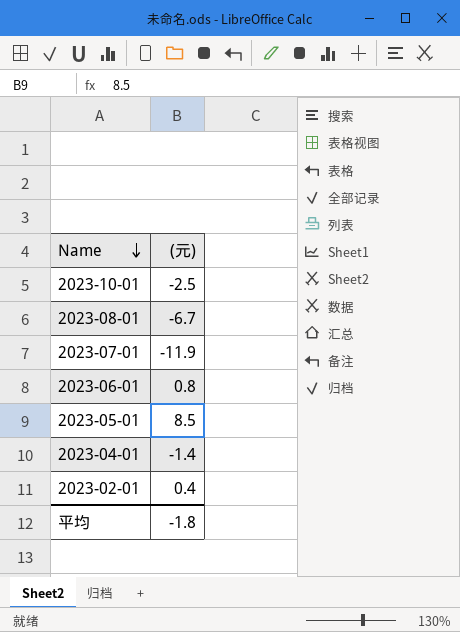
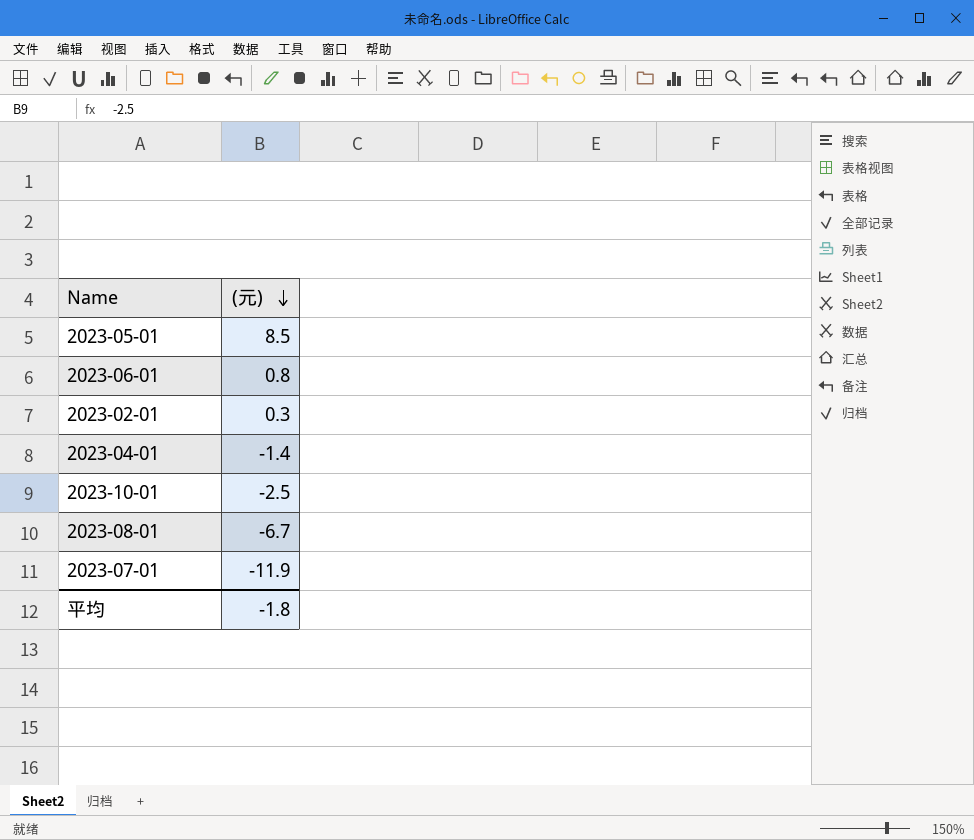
row order: Name descending -> (元) descending
2023-02-01 | (元): 0.4 -> 0.3

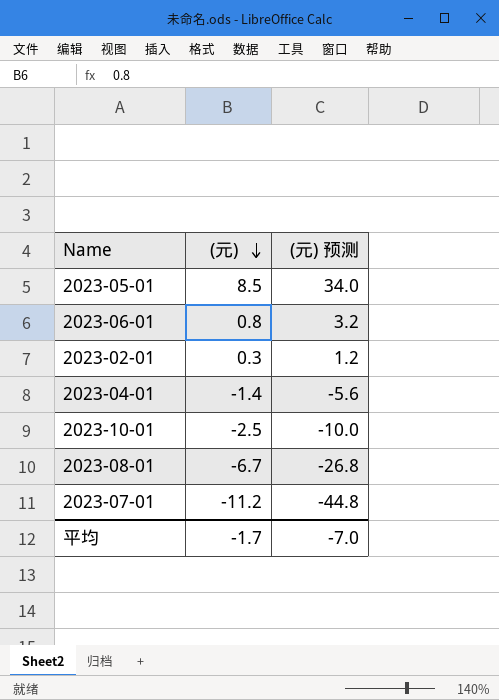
column (元) 预测 | formula: none -> [(元)] * 4
2023-07-01 | (元): -11.9 -> -11.2
平均 | (元): -1.8 -> -1.7

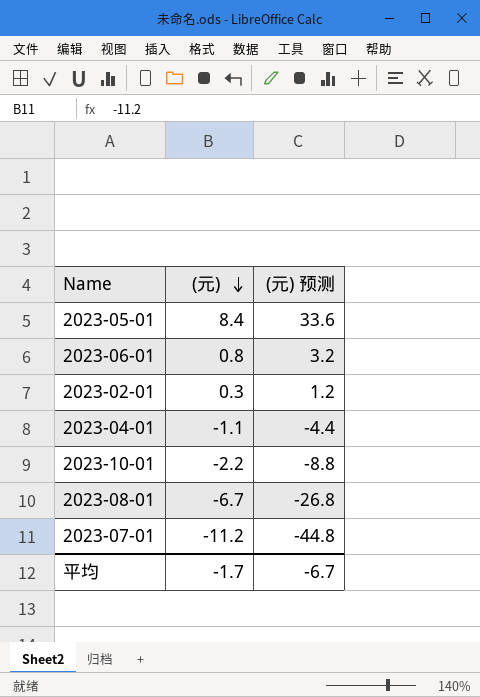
2023-05-01 | (元): 8.5 -> 8.4
2023-05-01 | (元) 预测: 34.0 -> 33.6
2023-04-01 | (元): -1.4 -> -1.1
2023-04-01 | (元) 预测: -5.6 -> -4.4
2023-10-01 | (元): -2.5 -> -2.2
2023-10-01 | (元) 预测: -10.0 -> -8.8
平均 | (元) 预测: -7.0 -> -6.7

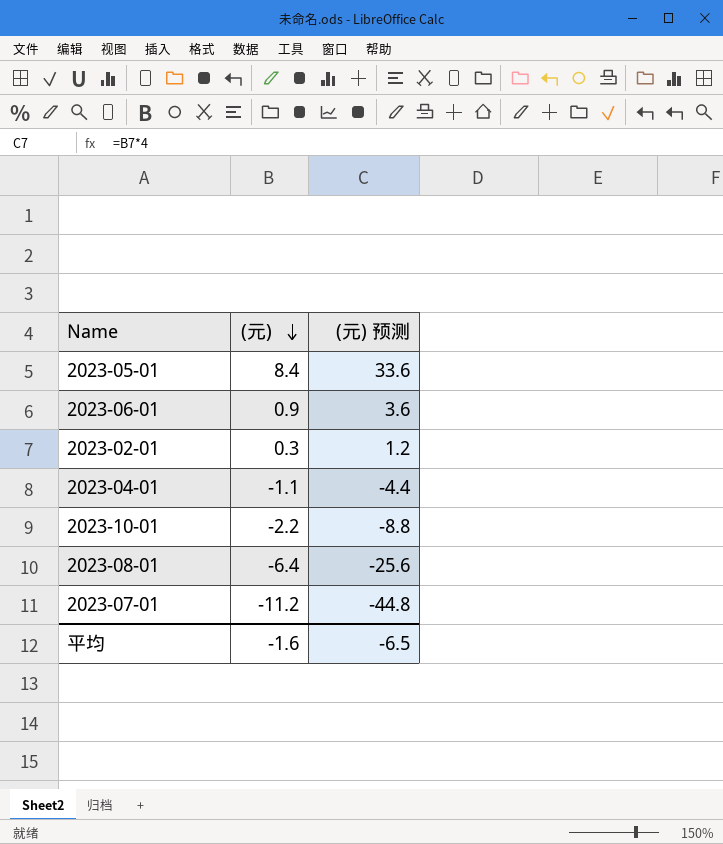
2023-06-01 | (元): 0.8 -> 0.9
2023-06-01 | (元) 预测: 3.2 -> 3.6
2023-08-01 | (元): -6.7 -> -6.4
2023-08-01 | (元) 预测: -26.8 -> -25.6
平均 | (元): -1.7 -> -1.6
平均 | (元) 预测: -6.7 -> -6.5

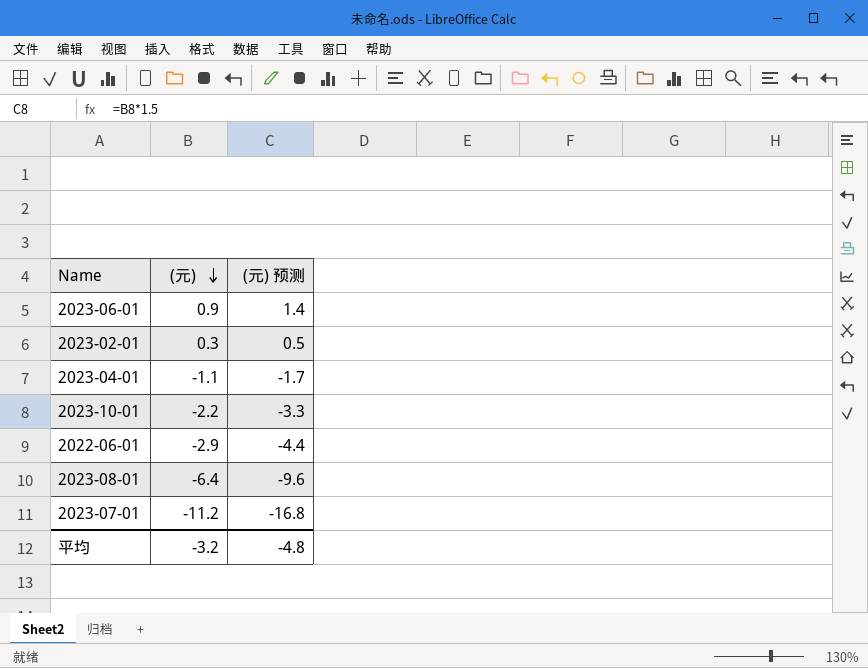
column (元) 预测 | formula: [(元)] * 4 -> [(元)] * 1.5
row 2023-05-01: 8.4 | 33.6 -> none
row 2022-06-01: none -> -2.9 | -4.4
平均 | (元): -1.6 -> -3.2
平均 | (元) 预测: -6.5 -> -4.8

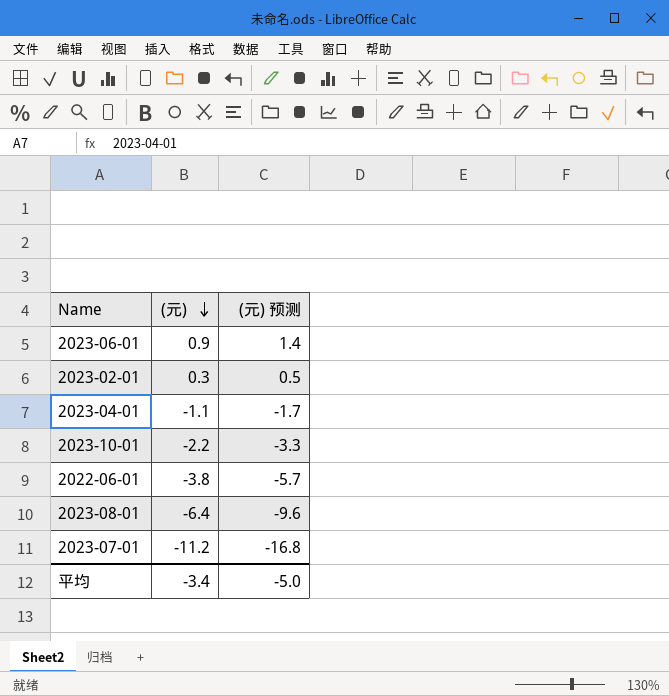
2022-06-01 | (元): -2.9 -> -3.8
2022-06-01 | (元) 预测: -4.4 -> -5.7
平均 | (元): -3.2 -> -3.4
平均 | (元) 预测: -4.8 -> -5.0

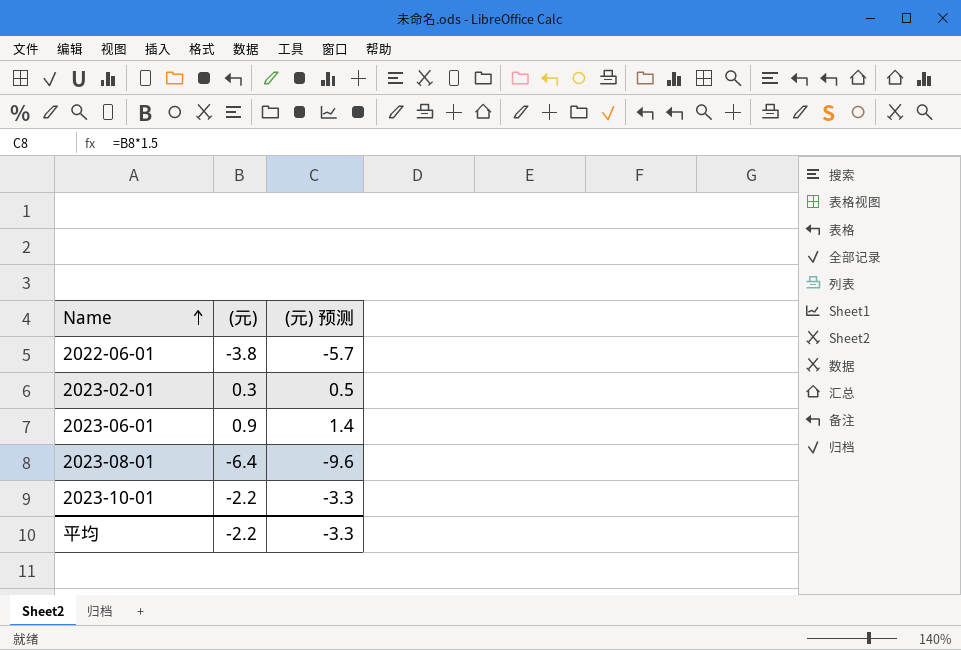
row order: (元) descending -> Name ascending
row 2023-04-01: -1.1 | -1.7 -> none
row 2023-07-01: -11.2 | -16.8 -> none
平均 | (元): -3.4 -> -2.2
平均 | (元) 预测: -5.0 -> -3.3

